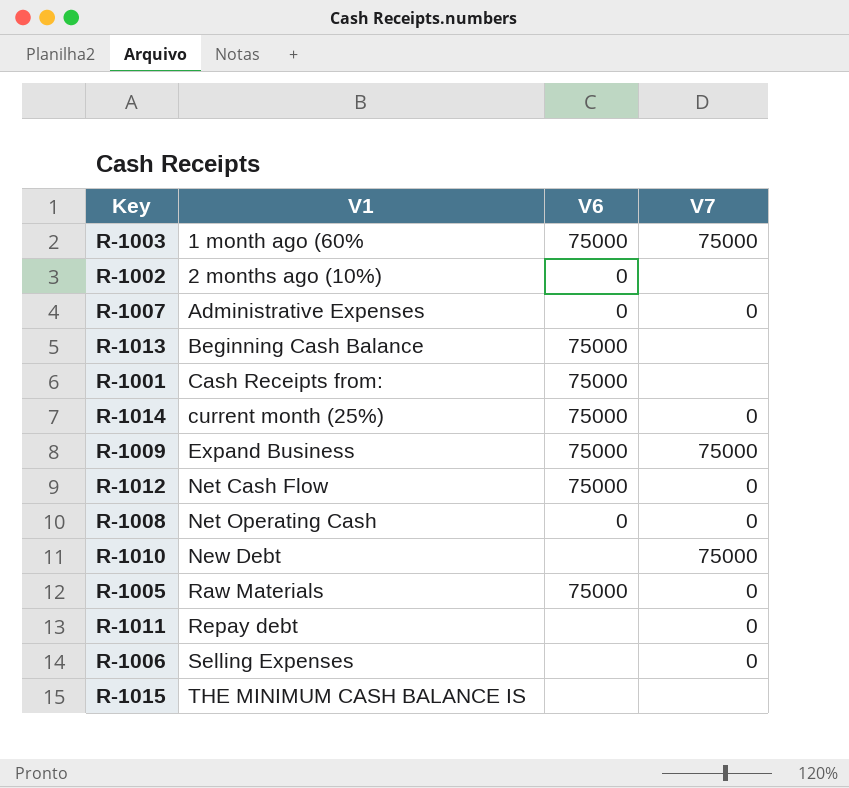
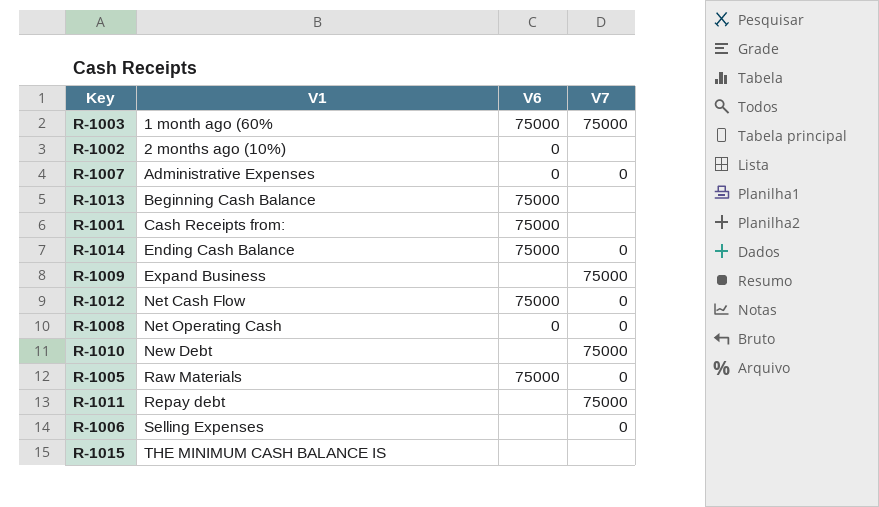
R-1014 | V1: current month (25%) -> Ending Cash Balance
R-1009 | V6: 75000 -> none
R-1011 | V7: 0 -> 75000

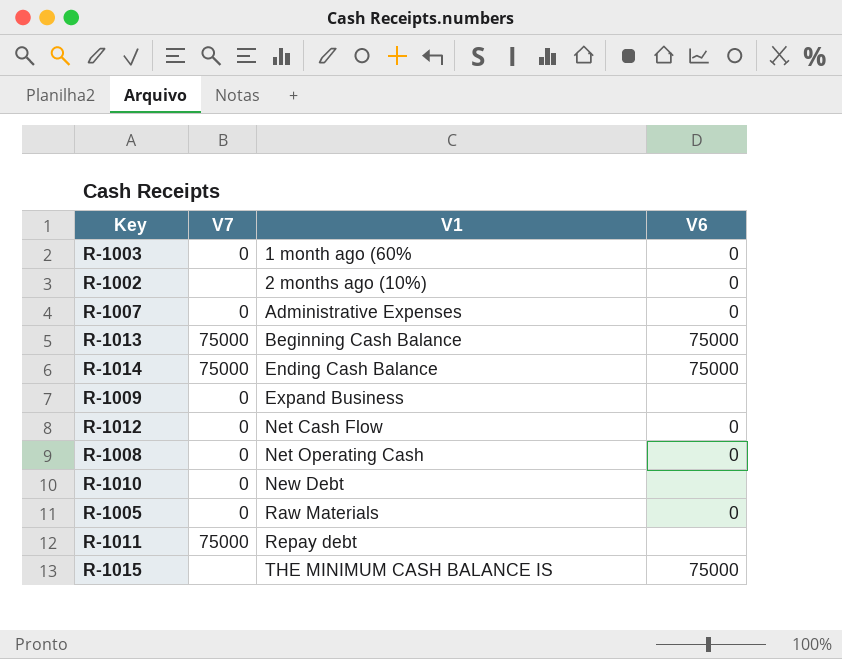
column V7 | position: 4 -> 2
row R-1001: Cash Receipts from: | 75000 | none -> none
row R-1006: Selling Expenses | none | 0 -> none
R-1003 | V7: 75000 -> 0
R-1003 | V6: 75000 -> 0
R-1013 | V7: none -> 75000
R-1014 | V7: 0 -> 75000
R-1009 | V7: 75000 -> 0
R-1012 | V6: 75000 -> 0
R-1010 | V7: 75000 -> 0
R-1005 | V6: 75000 -> 0
R-1015 | V6: none -> 75000

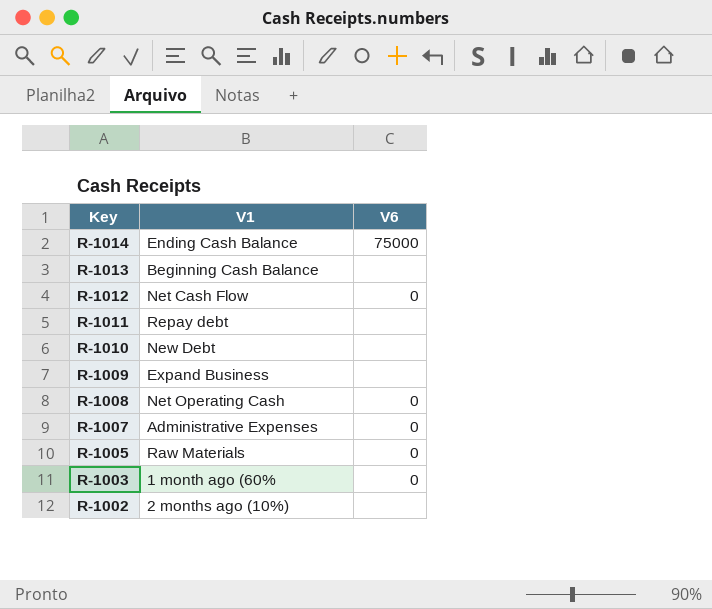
row order: V1 ascending -> Key descending
column V7 | position: 2 -> none
row R-1015: none | THE MINIMUM CASH BALANCE IS | 75000 -> none
R-1013 | V6: 75000 -> none
R-1002 | V6: 0 -> none

